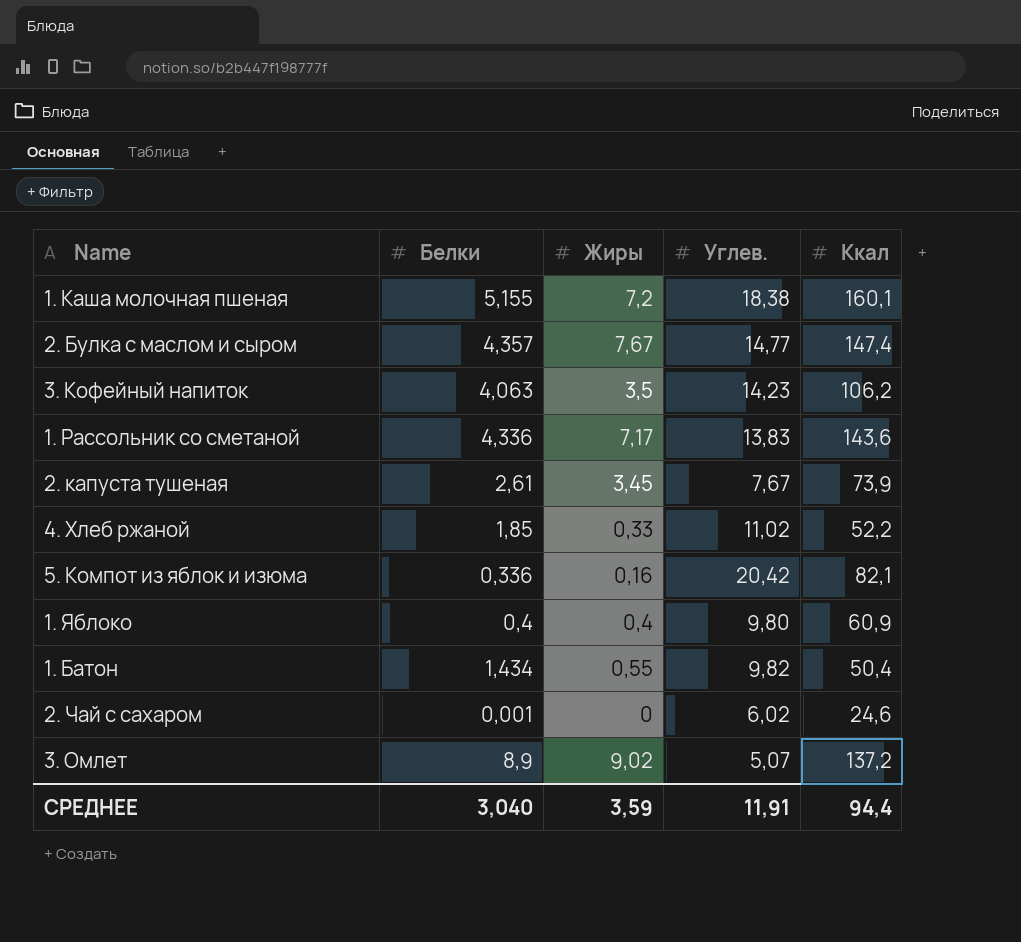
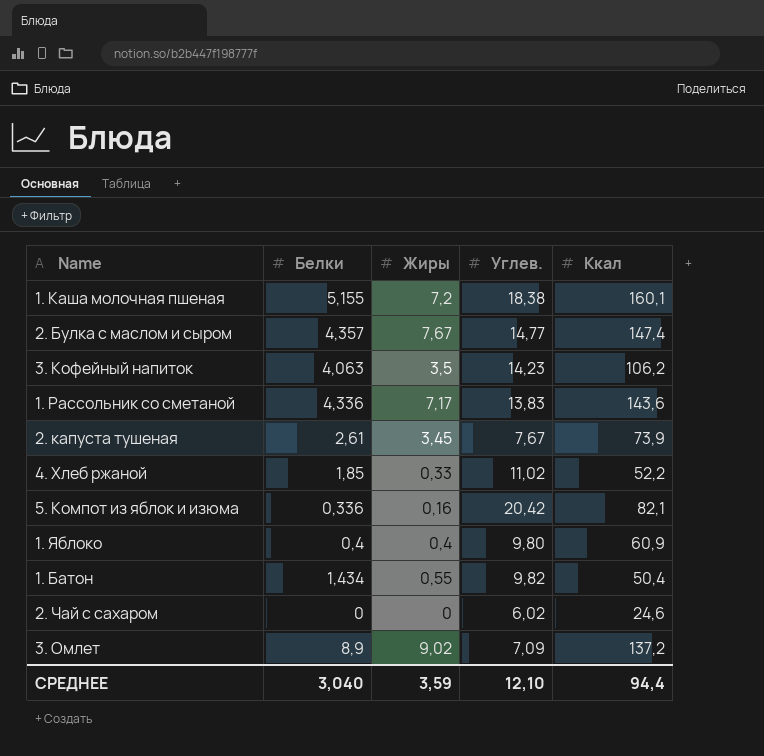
2. Чай с сахаром | Белки: 0,001 -> 0
3. Омлет | Углев.: 5,07 -> 7,09
СРЕДНЕЕ | Углев.: 11,91 -> 12,10

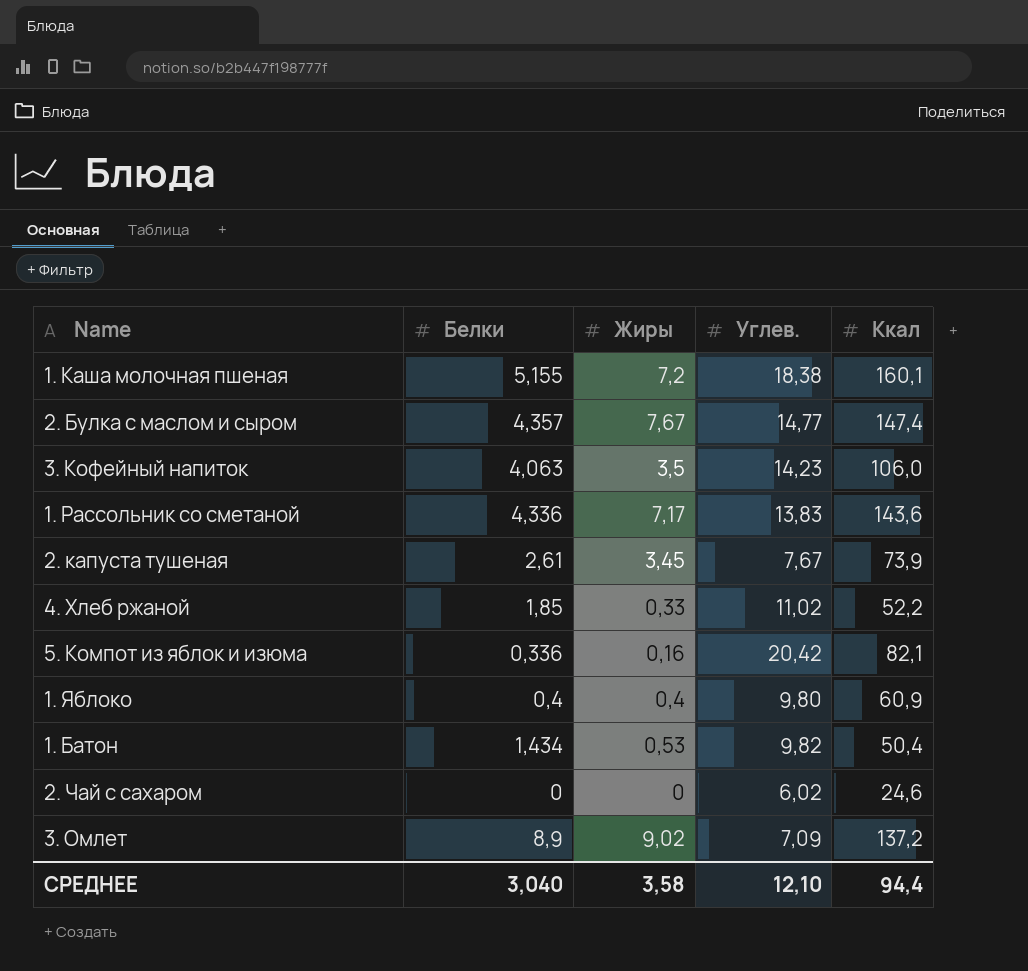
3. Кофейный напиток | Ккал: 106,2 -> 106,0
1. Батон | Жиры: 0,55 -> 0,53
СРЕДНЕЕ | Жиры: 3,59 -> 3,58

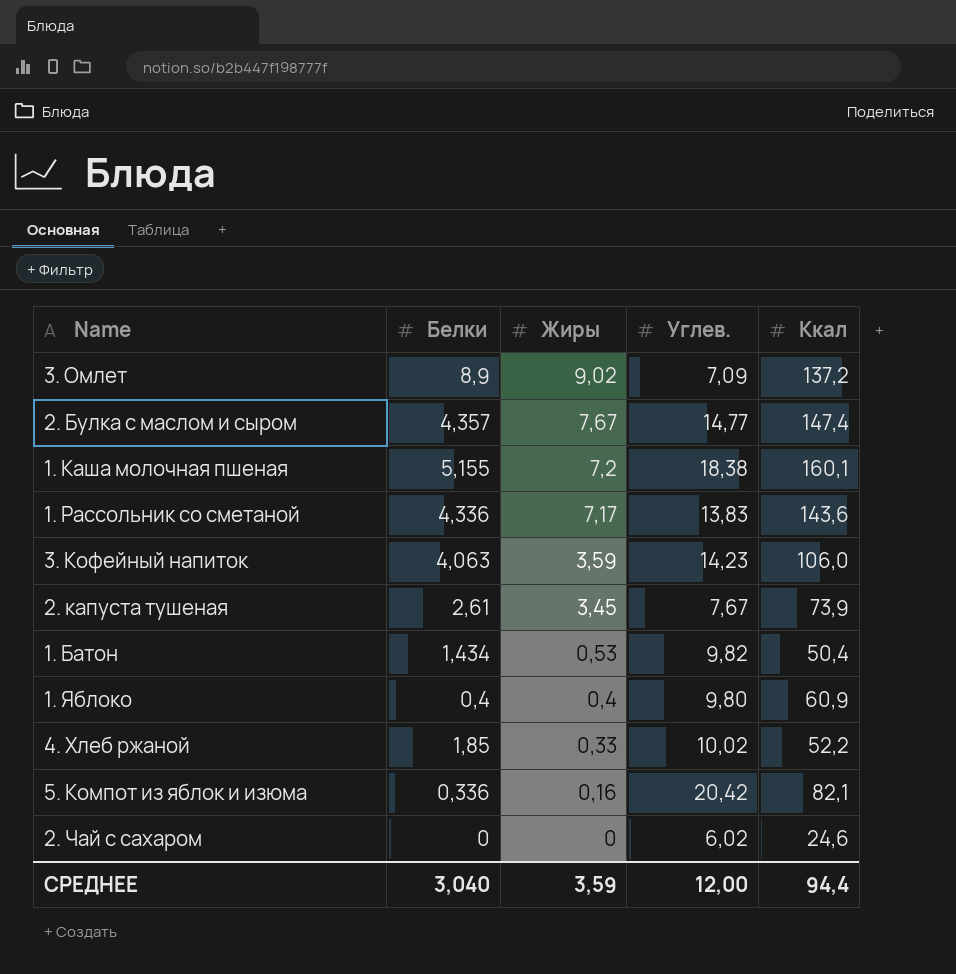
row order: none -> Жиры descending
3. Кофейный напиток | Жиры: 3,5 -> 3,59
4. Хлеб ржаной | Углев.: 11,02 -> 10,02
СРЕДНЕЕ | Жиры: 3,58 -> 3,59
СРЕДНЕЕ | Углев.: 12,10 -> 12,00

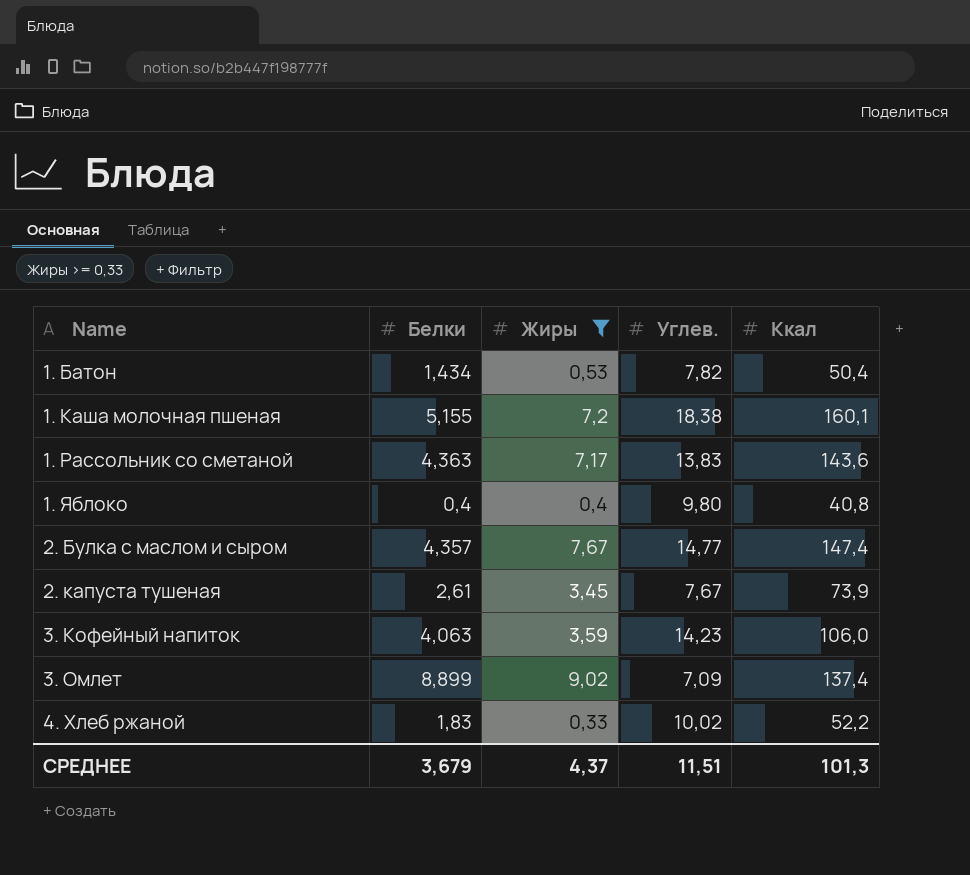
filter: none -> Жиры >= 0,33
row order: Жиры descending -> Name ascending
1. Батон | Углев.: 9,82 -> 7,82
1. Рассольник со сметаной | Белки: 4,336 -> 4,363
1. Яблоко | Ккал: 60,9 -> 40,8
3. Омлет | Белки: 8,9 -> 8,899
3. Омлет | Ккал: 137,2 -> 137,4
4. Хлеб ржаной | Белки: 1,85 -> 1,83
СРЕДНЕЕ | Белки: 3,040 -> 3,679
СРЕДНЕЕ | Жиры: 3,59 -> 4,37
СРЕДНЕЕ | Углев.: 12,00 -> 11,51
СРЕДНЕЕ | Ккал: 94,4 -> 101,3

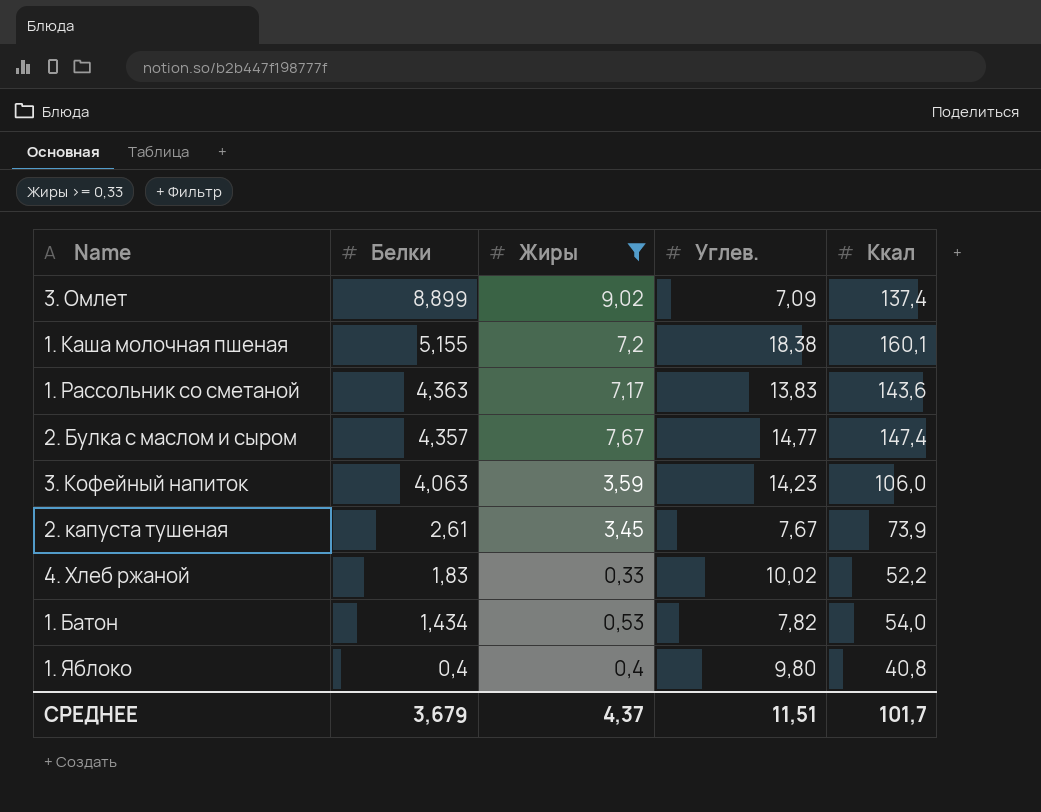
row order: Name ascending -> Белки descending
1. Батон | Ккал: 50,4 -> 54,0
СРЕДНЕЕ | Ккал: 101,3 -> 101,7

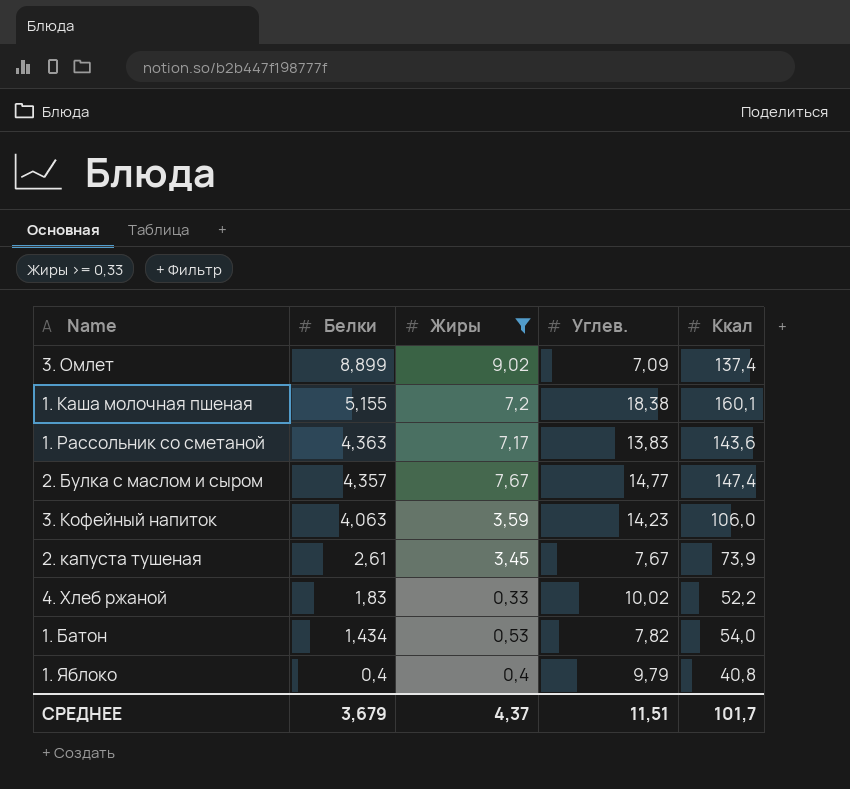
1. Яблоко | Углев.: 9,80 -> 9,79

